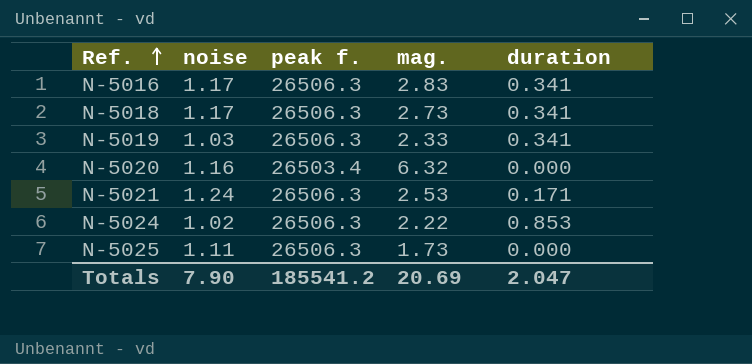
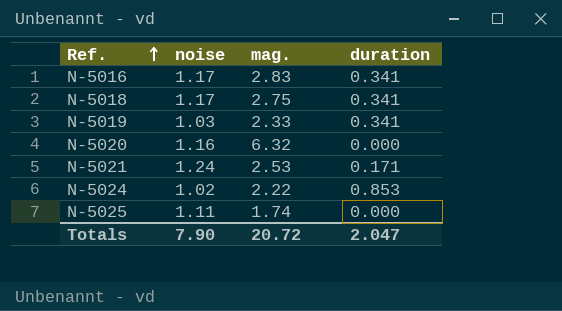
column peak f. | position: 3 -> none
N-5018 | mag.: 2.73 -> 2.75
N-5025 | mag.: 1.73 -> 1.74
Totals | mag.: 20.69 -> 20.72

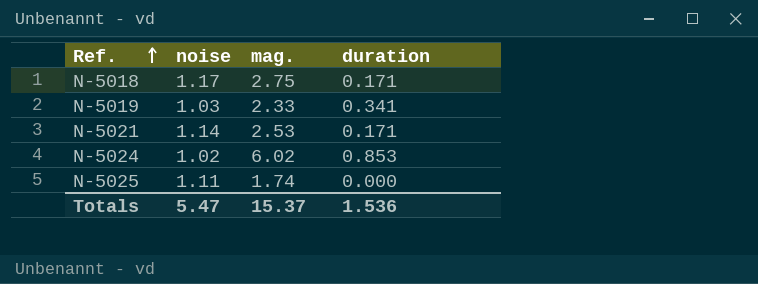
row N-5016: 1.17 | 2.83 | 0.341 -> none
row N-5020: 1.16 | 6.32 | 0.000 -> none
N-5018 | duration: 0.341 -> 0.171
N-5021 | noise: 1.24 -> 1.14
N-5024 | mag.: 2.22 -> 6.02
Totals | noise: 7.90 -> 5.47
Totals | mag.: 20.72 -> 15.37
Totals | duration: 2.047 -> 1.536

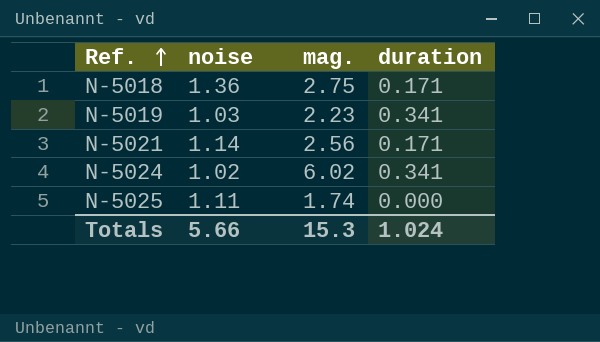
N-5018 | noise: 1.17 -> 1.36
N-5019 | mag.: 2.33 -> 2.23
N-5021 | mag.: 2.53 -> 2.56
N-5024 | duration: 0.853 -> 0.341
Totals | noise: 5.47 -> 5.66
Totals | mag.: 15.37 -> 15.3
Totals | duration: 1.536 -> 1.024

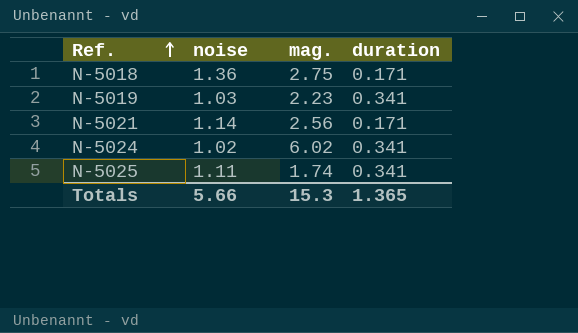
N-5025 | duration: 0.000 -> 0.341
Totals | duration: 1.024 -> 1.365

